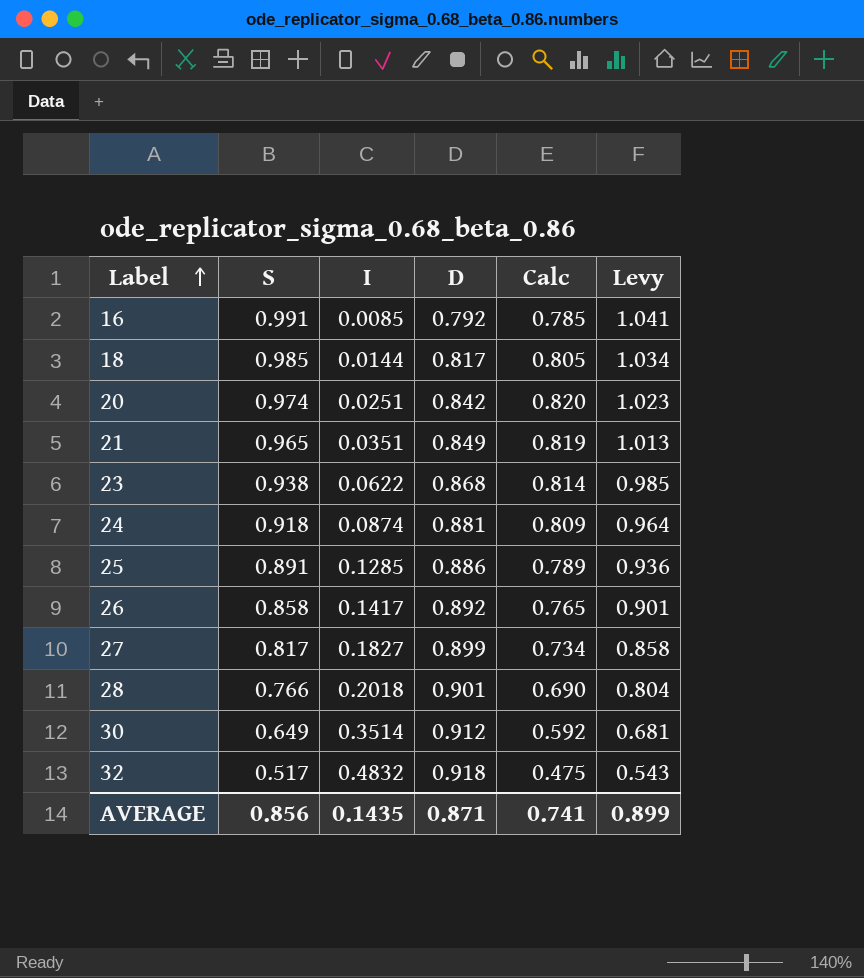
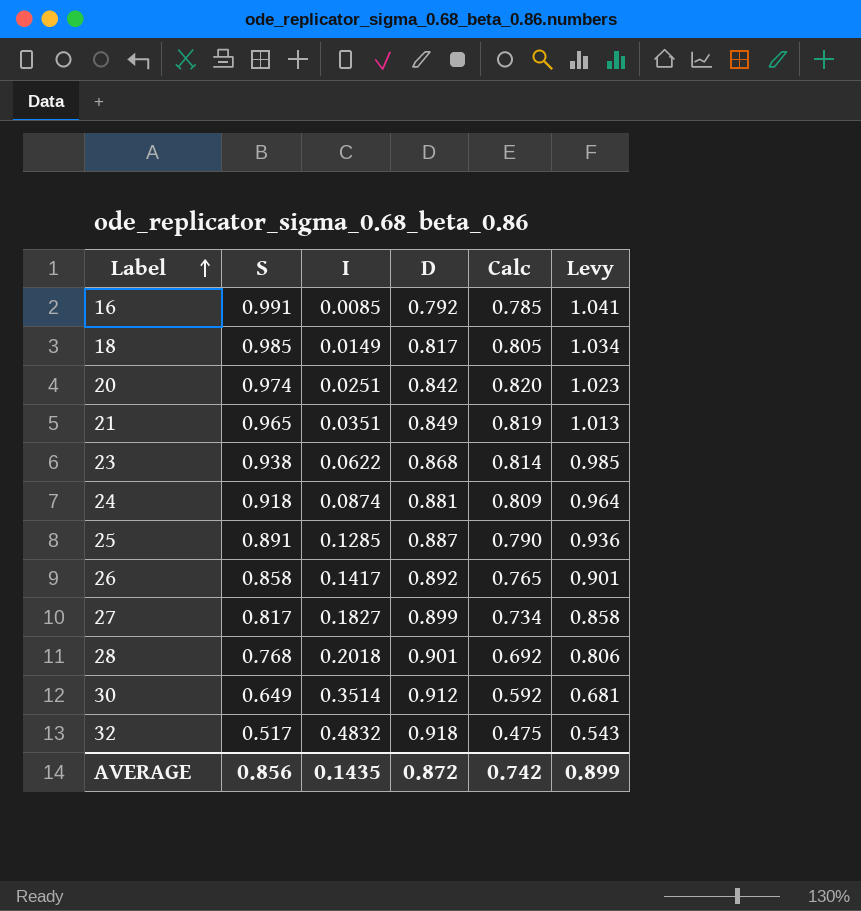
18 | I: 0.0144 -> 0.0149
25 | D: 0.886 -> 0.887
25 | Calc: 0.789 -> 0.790
28 | S: 0.766 -> 0.768
28 | Calc: 0.690 -> 0.692
28 | Levy: 0.804 -> 0.806
AVERAGE | D: 0.871 -> 0.872
AVERAGE | Calc: 0.741 -> 0.742

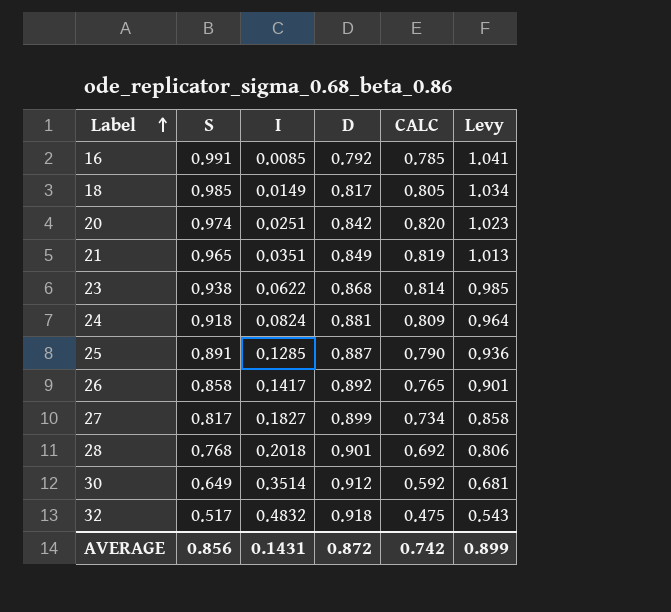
column name: Calc -> CALC
24 | I: 0.0874 -> 0.0824
AVERAGE | I: 0.1435 -> 0.1431

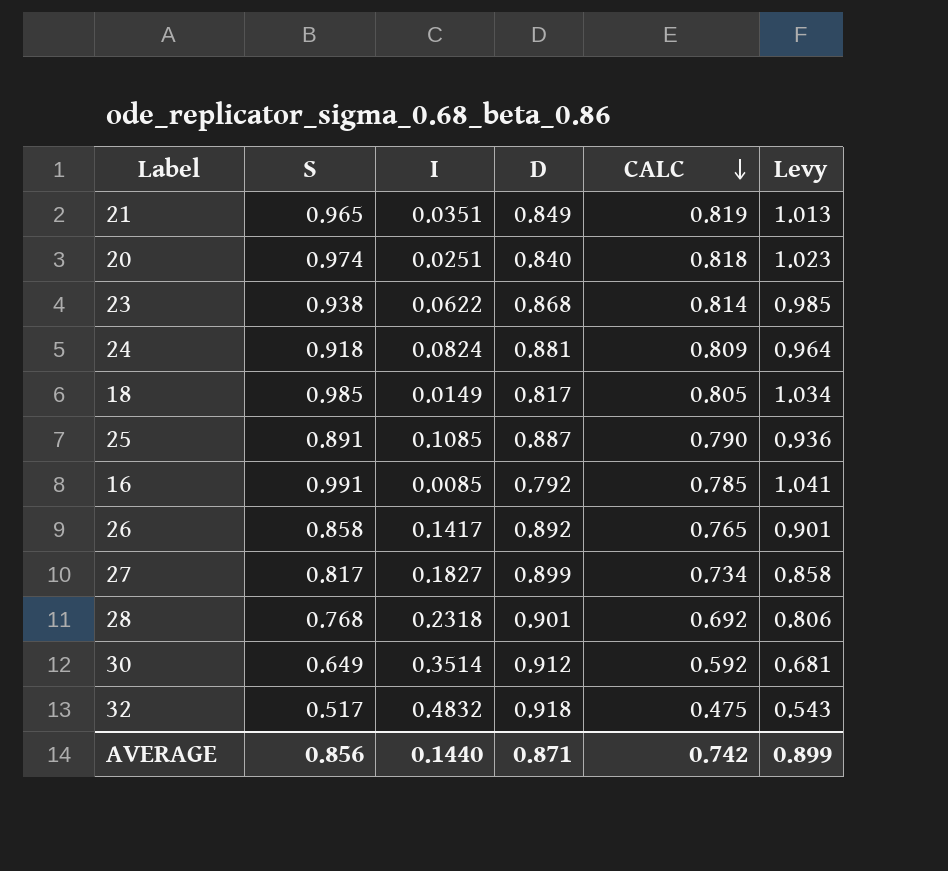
row order: Label ascending -> CALC descending
20 | D: 0.842 -> 0.840
20 | CALC: 0.820 -> 0.818
25 | I: 0.1285 -> 0.1085
28 | I: 0.2018 -> 0.2318
AVERAGE | I: 0.1431 -> 0.1440
AVERAGE | D: 0.872 -> 0.871

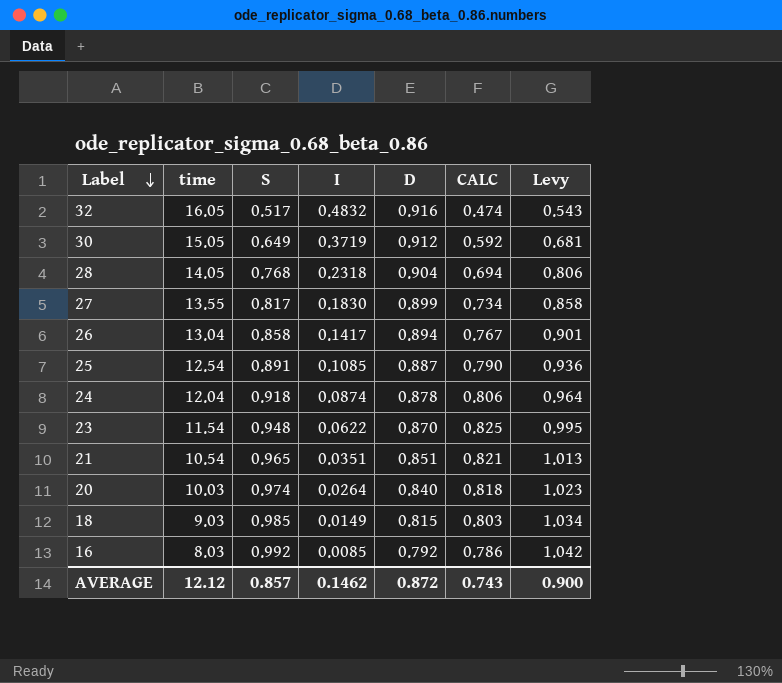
row order: CALC descending -> Label descending
column time | position: none -> 2
32 | D: 0.918 -> 0.916
32 | CALC: 0.475 -> 0.474
30 | I: 0.3514 -> 0.3719
28 | D: 0.901 -> 0.904
28 | CALC: 0.692 -> 0.694
27 | I: 0.1827 -> 0.1830
26 | D: 0.892 -> 0.894
26 | CALC: 0.765 -> 0.767
24 | I: 0.0824 -> 0.0874
24 | D: 0.881 -> 0.878
24 | CALC: 0.809 -> 0.806
23 | S: 0.938 -> 0.948
23 | D: 0.868 -> 0.870
23 | CALC: 0.814 -> 0.825
23 | Levy: 0.985 -> 0.995
21 | D: 0.849 -> 0.851
21 | CALC: 0.819 -> 0.821
20 | I: 0.0251 -> 0.0264
18 | D: 0.817 -> 0.815
18 | CALC: 0.805 -> 0.803
16 | S: 0.991 -> 0.992
16 | CALC: 0.785 -> 0.786
16 | Levy: 1.041 -> 1.042
AVERAGE | S: 0.856 -> 0.857
AVERAGE | I: 0.1440 -> 0.1462
AVERAGE | D: 0.871 -> 0.872
AVERAGE | CALC: 0.742 -> 0.743
AVERAGE | Levy: 0.899 -> 0.900

